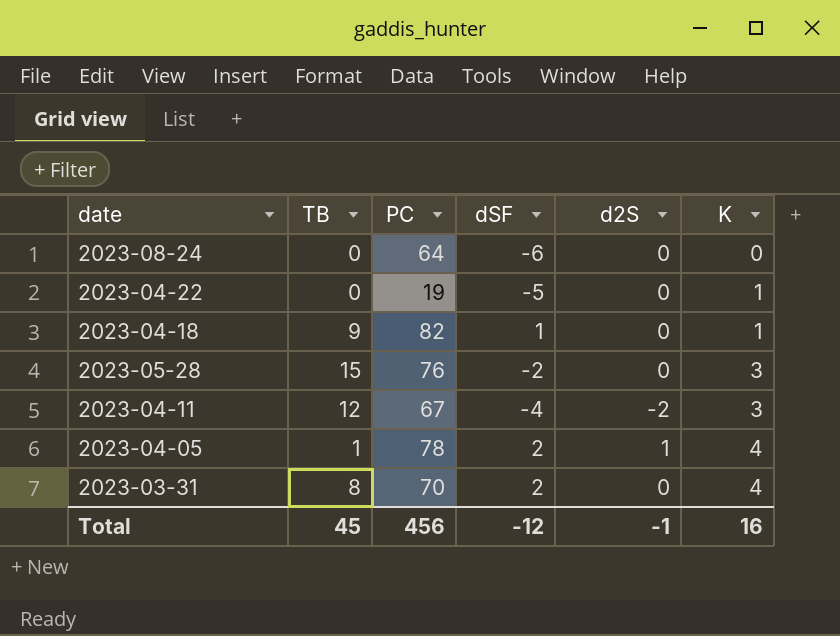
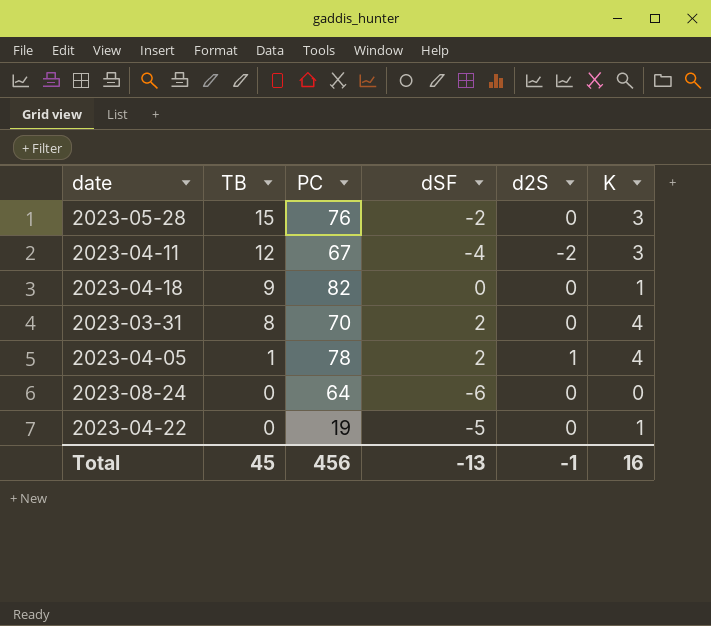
row order: K ascending -> TB descending
2023-04-18 | dSF: 1 -> 0
Total | dSF: -12 -> -13

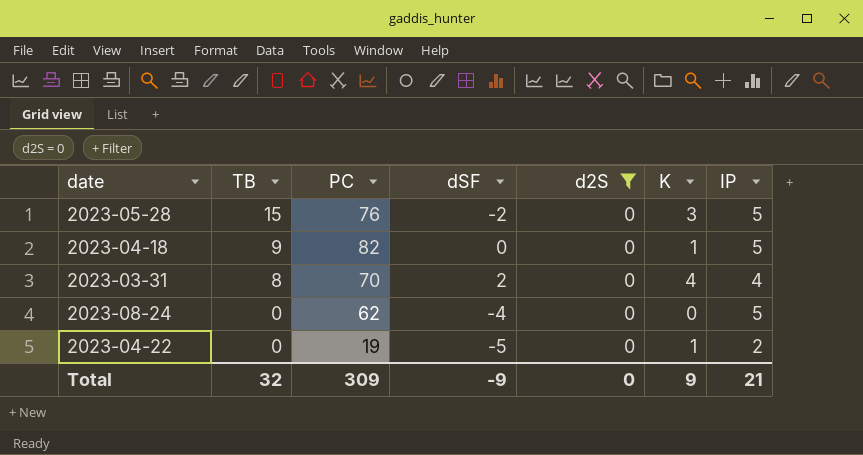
filter: none -> d2S = 0
column IP | position: none -> 7
2023-08-24 | PC: 64 -> 62
2023-08-24 | dSF: -6 -> -4
Total | TB: 45 -> 32
Total | PC: 456 -> 309
Total | dSF: -13 -> -9
Total | d2S: -1 -> 0
Total | K: 16 -> 9

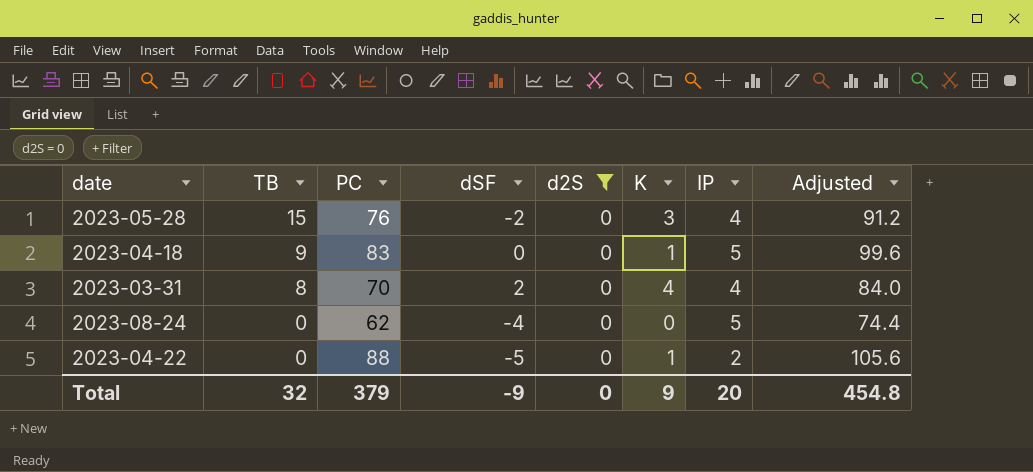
column Adjusted | formula: none -> [PC] * 1.2
2023-05-28 | IP: 5 -> 4
2023-04-18 | PC: 82 -> 83
2023-04-22 | PC: 19 -> 88
Total | PC: 309 -> 379
Total | IP: 21 -> 20

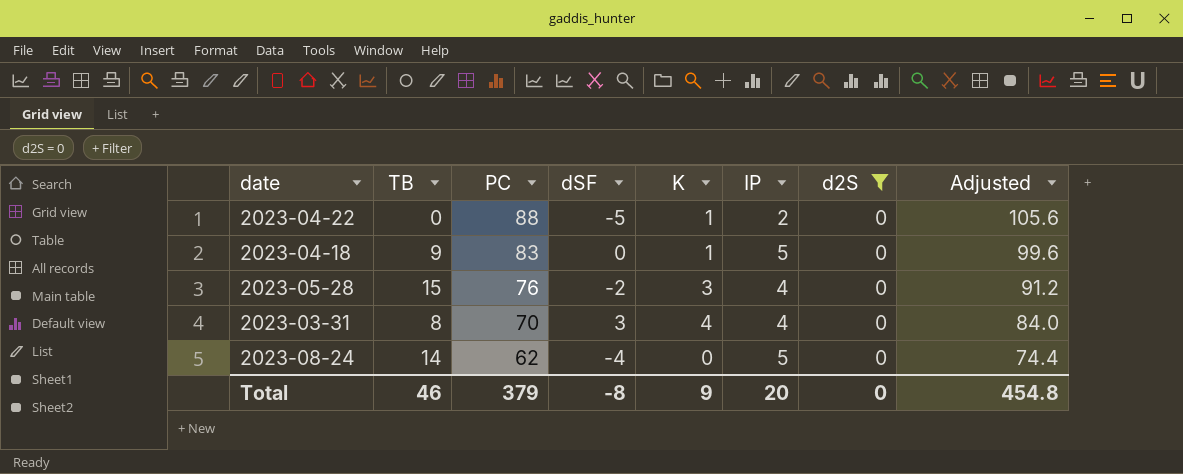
row order: TB descending -> PC descending
column d2S | position: 5 -> 7
2023-03-31 | dSF: 2 -> 3
2023-08-24 | TB: 0 -> 14
Total | TB: 32 -> 46
Total | dSF: -9 -> -8

